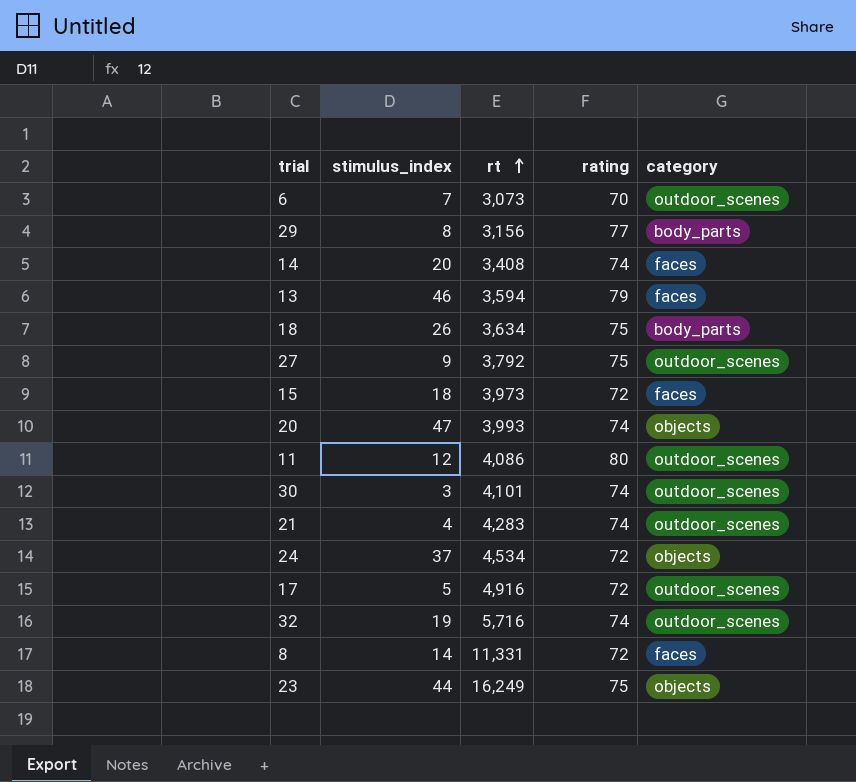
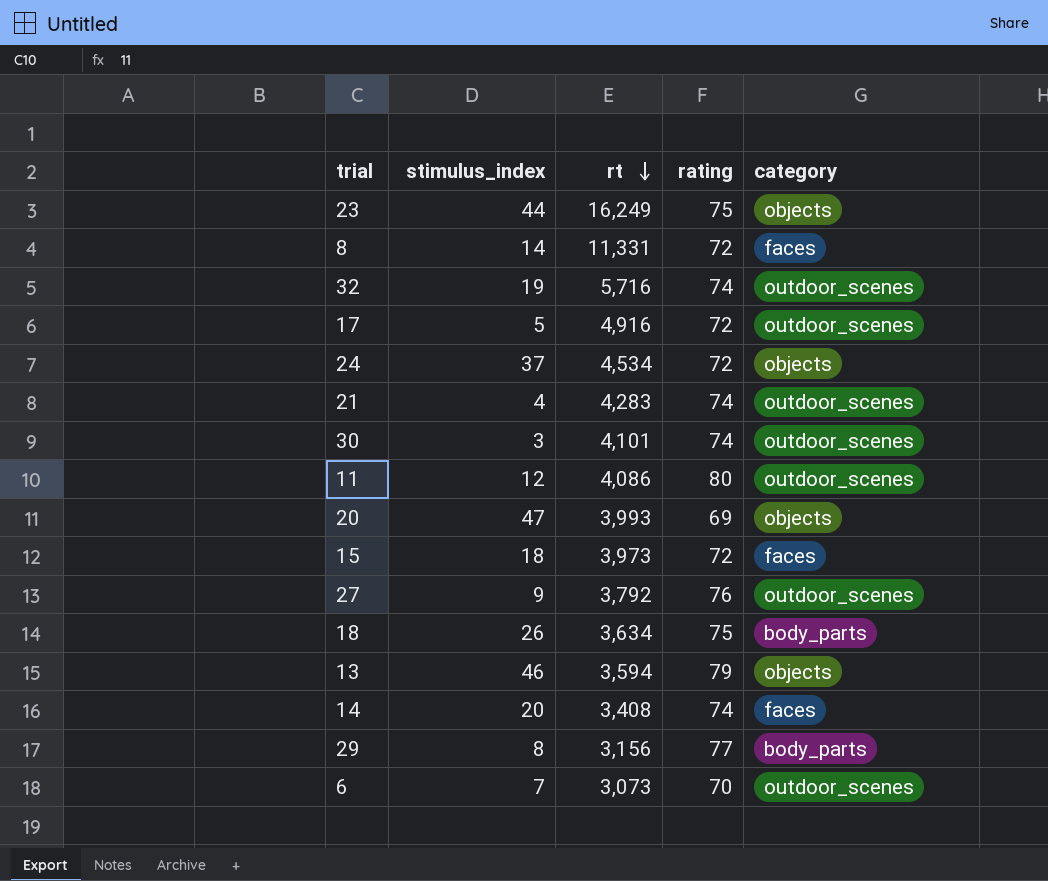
row order: rt ascending -> rt descending
20 | rating: 74 -> 69
27 | rating: 75 -> 76
13 | category: faces -> objects

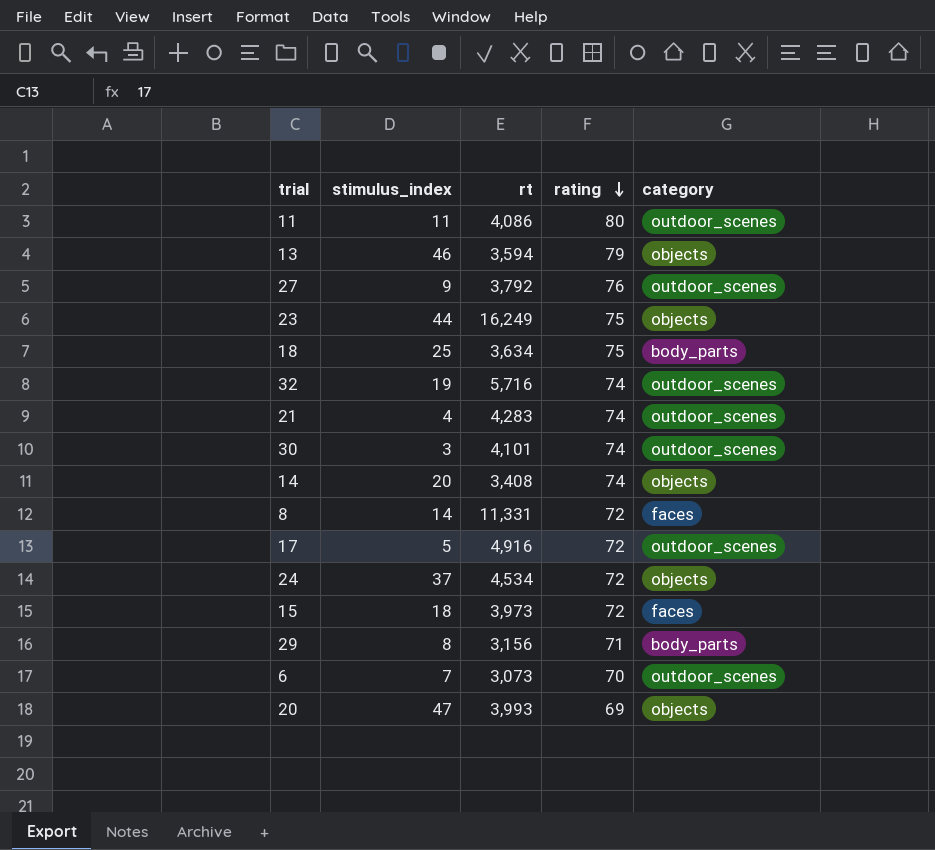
row order: rt descending -> rating descending
11 | stimulus_index: 12 -> 11
18 | stimulus_index: 26 -> 25
14 | category: faces -> objects
29 | rating: 77 -> 71

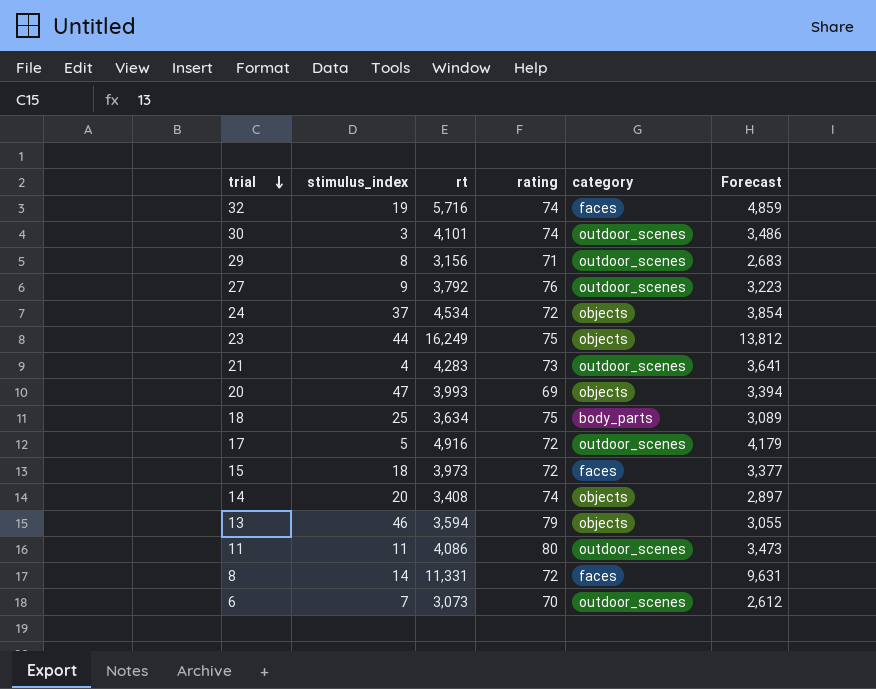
row order: rating descending -> trial descending
column Forecast | formula: none -> [rt] * 0.85
32 | category: outdoor_scenes -> faces
29 | category: body_parts -> outdoor_scenes
21 | rating: 74 -> 73

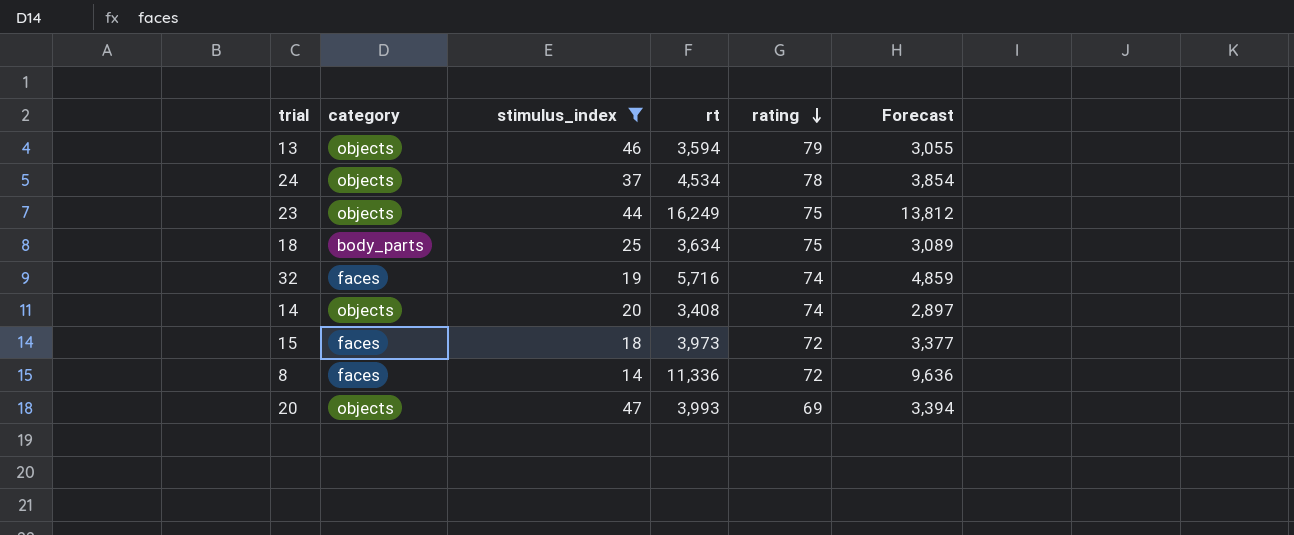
filter: none -> stimulus_index >= 14
row order: trial descending -> rating descending
column category | position: 5 -> 2
24 | rating: 72 -> 78
8 | rt: 11,331 -> 11,336
8 | Forecast: 9,631 -> 9,636

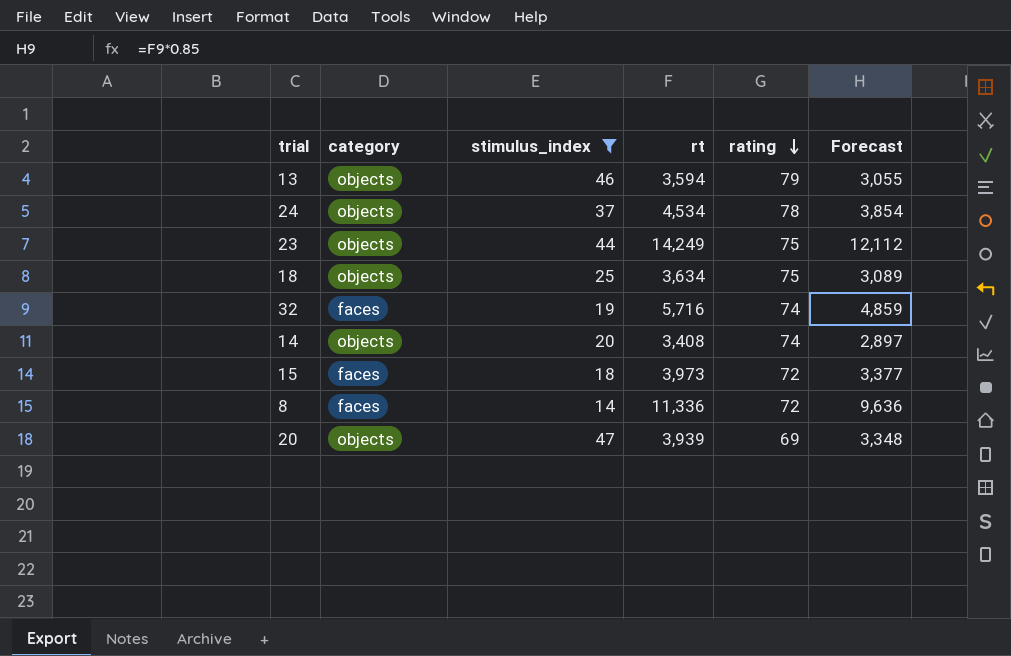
23 | rt: 16,249 -> 14,249
23 | Forecast: 13,812 -> 12,112
18 | category: body_parts -> objects
20 | rt: 3,993 -> 3,939
20 | Forecast: 3,394 -> 3,348

